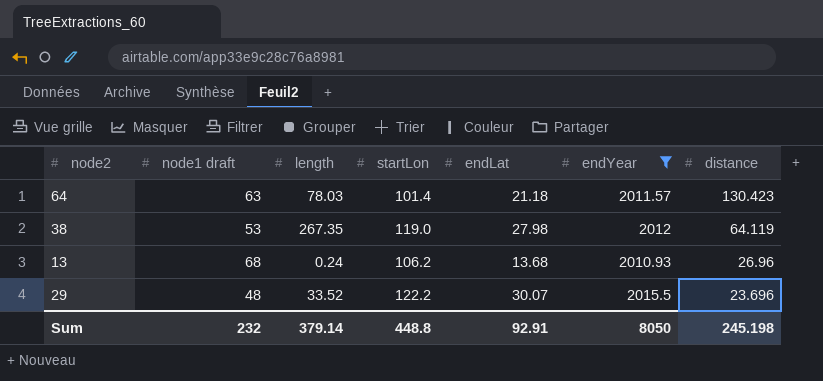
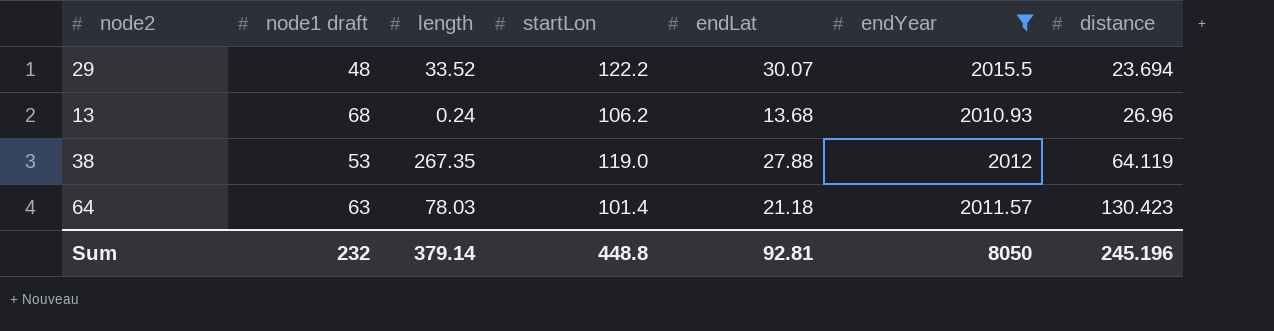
row order: distance descending -> distance ascending
29 | distance: 23.696 -> 23.694
38 | endLat: 27.98 -> 27.88
Sum | endLat: 92.91 -> 92.81
Sum | distance: 245.198 -> 245.196

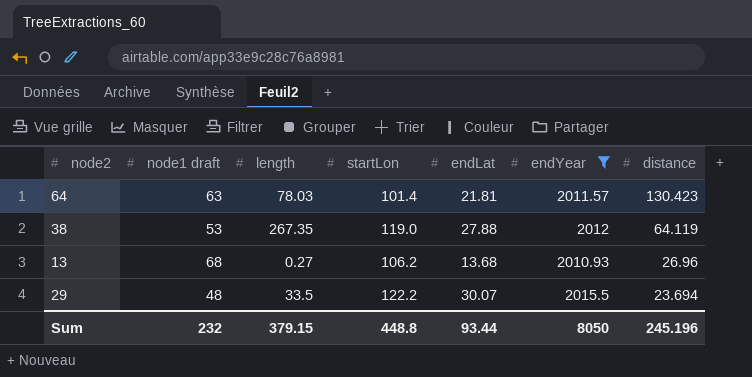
row order: distance ascending -> distance descending
64 | endLat: 21.18 -> 21.81
13 | length: 0.24 -> 0.27
29 | length: 33.52 -> 33.5
Sum | length: 379.14 -> 379.15
Sum | endLat: 92.81 -> 93.44

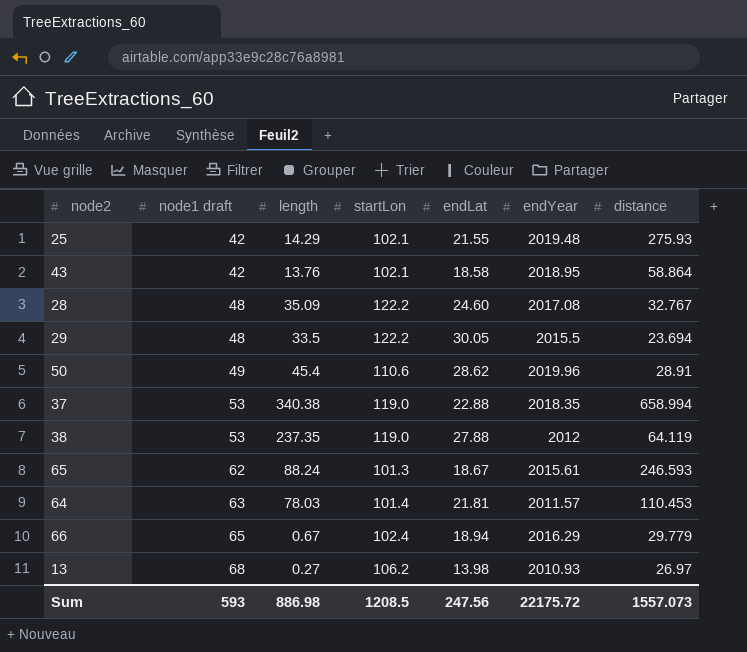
filter: endYear <= 2015.5 -> none
row order: distance descending -> node1 draft ascending
29 | endLat: 30.07 -> 30.05
38 | length: 267.35 -> 237.35
64 | distance: 130.423 -> 110.453
13 | endLat: 13.68 -> 13.98
13 | distance: 26.96 -> 26.97
Sum | node1 draft: 232 -> 593
Sum | length: 379.15 -> 886.98
Sum | startLon: 448.8 -> 1208.5
Sum | endLat: 93.44 -> 247.56
Sum | endYear: 8050 -> 22175.72
Sum | distance: 245.196 -> 1557.073

